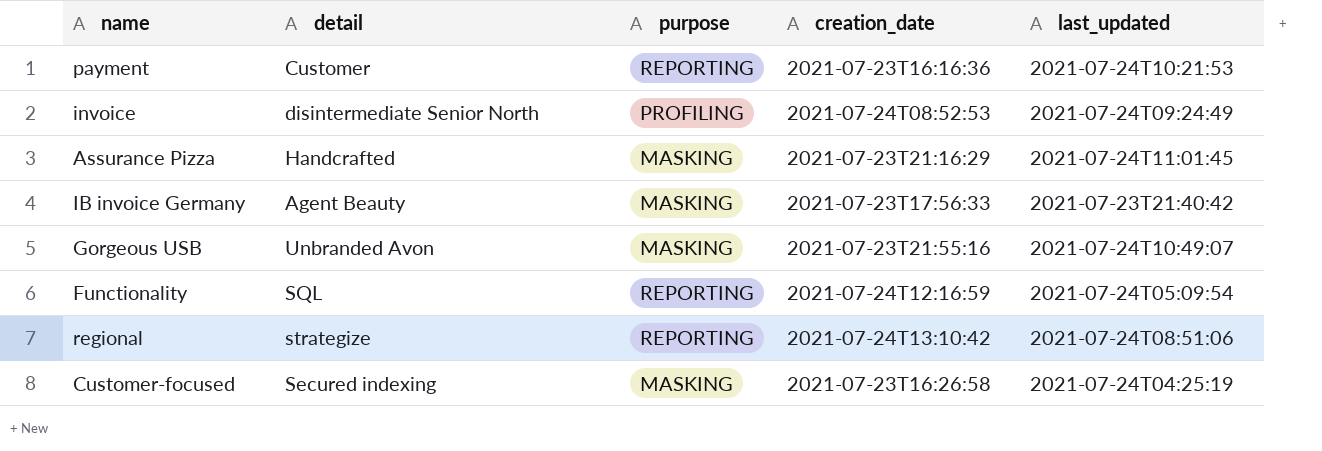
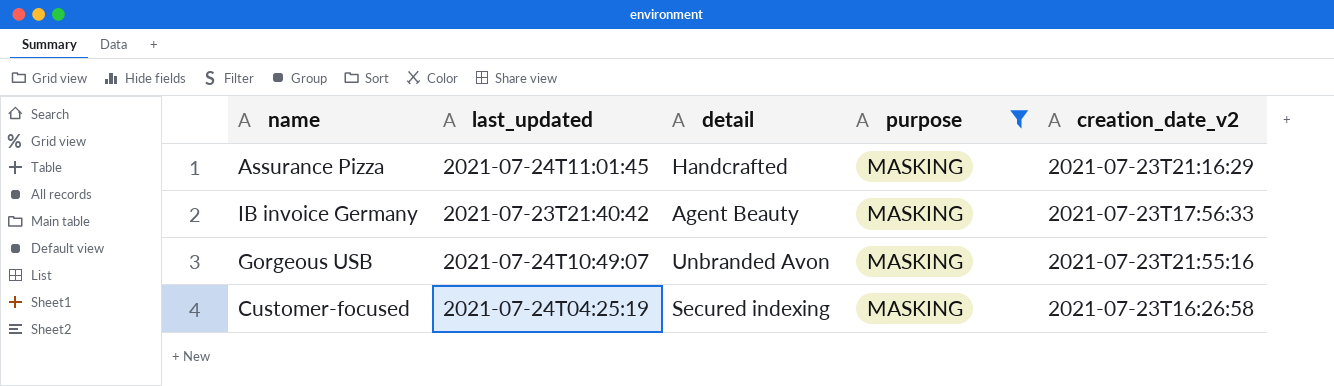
filter: none -> purpose = MASKING
column last_updated | position: 5 -> 2
column name: creation_date -> creation_date_v2

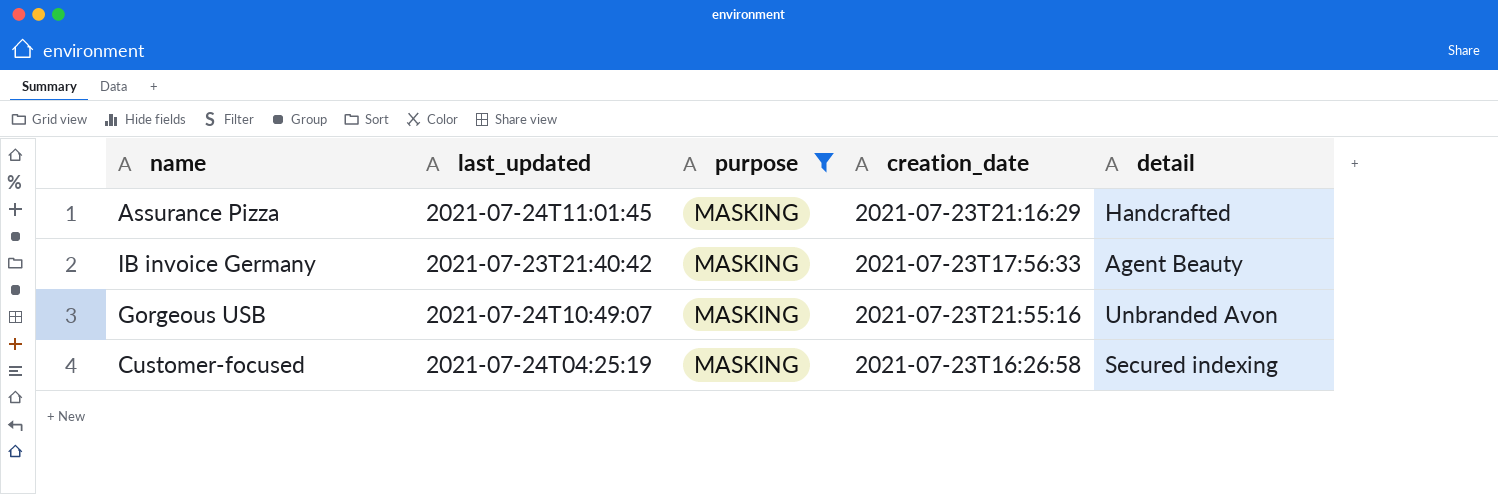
column name: creation_date_v2 -> creation_date
column detail | position: 3 -> 5

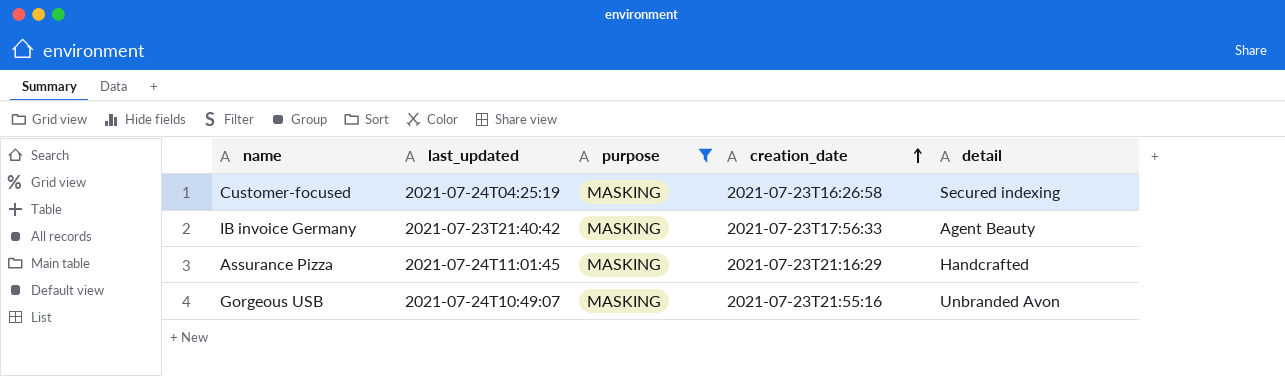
row order: none -> creation_date ascending

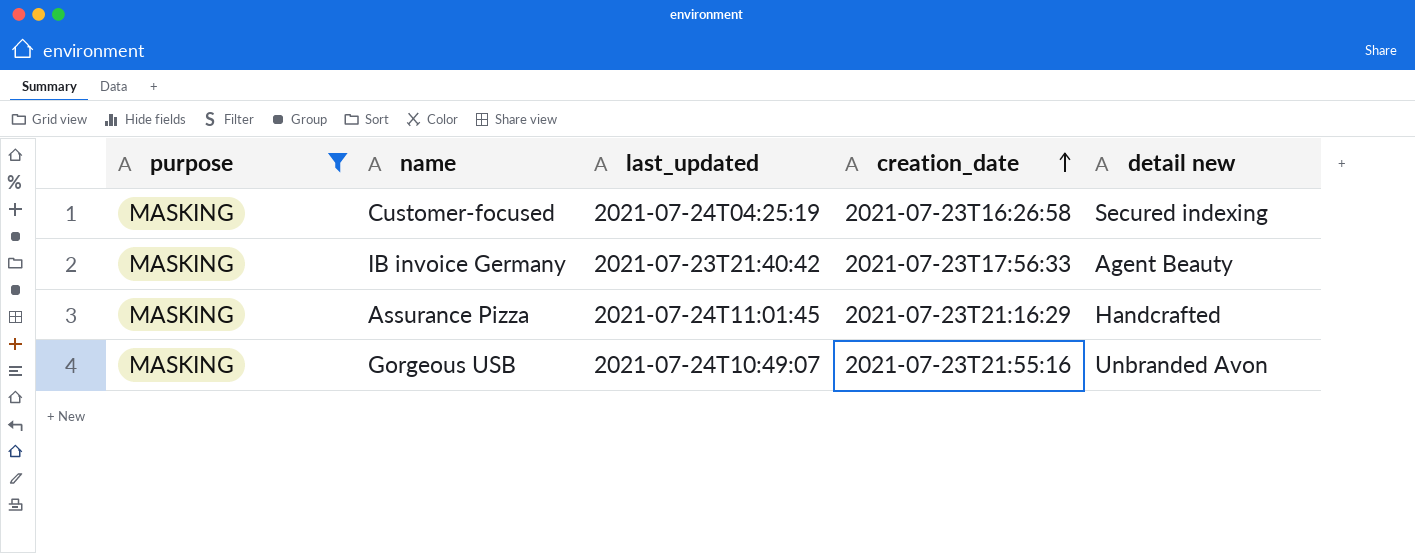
column purpose | position: 3 -> 1
column name: detail -> detail new

